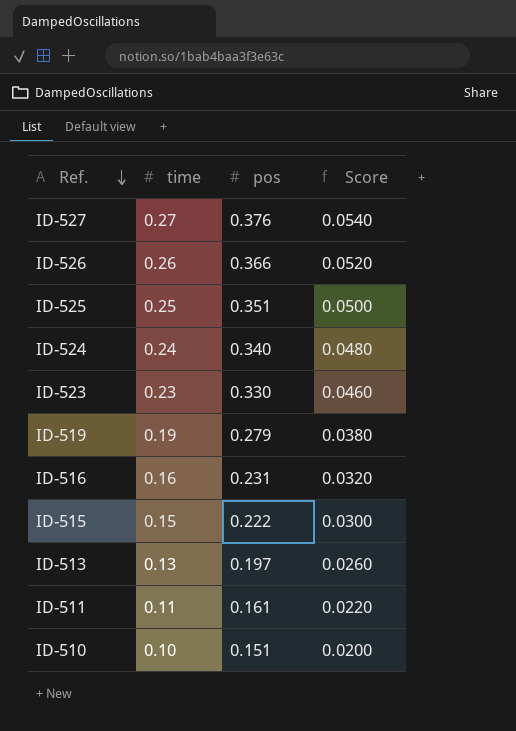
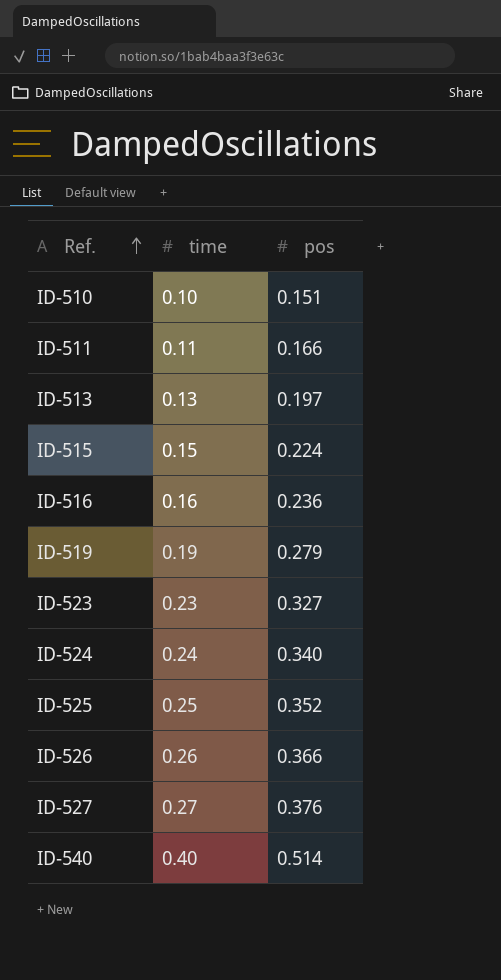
row order: Ref. descending -> Ref. ascending
column Score | formula: [time] * 0.2 -> none
ID-511 | pos: 0.161 -> 0.166
ID-515 | pos: 0.222 -> 0.224
ID-516 | pos: 0.231 -> 0.236
ID-523 | pos: 0.330 -> 0.327
ID-525 | pos: 0.351 -> 0.352
row ID-540: none -> 0.40 | 0.514

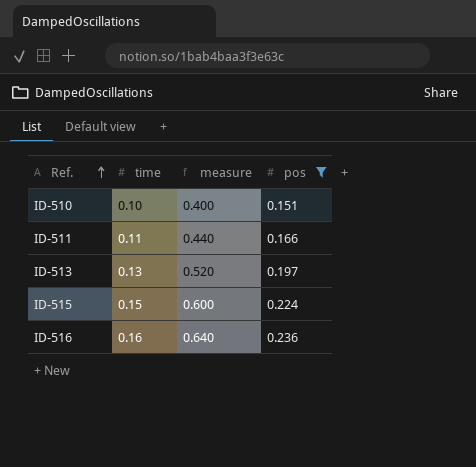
filter: none -> pos <= 0.236
column measure | formula: none -> [time] * 4

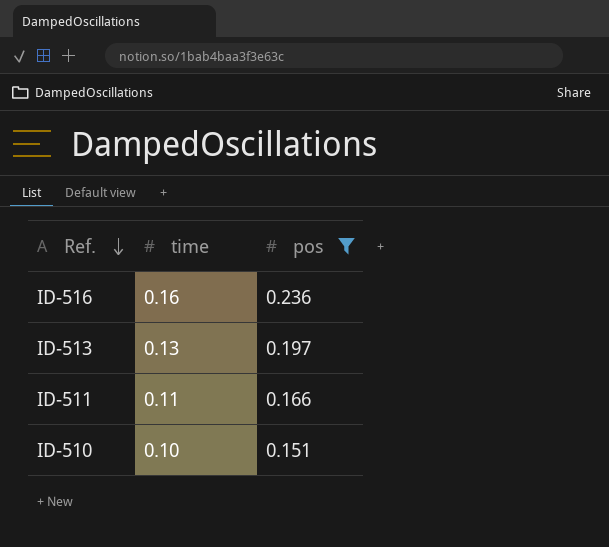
row order: Ref. ascending -> Ref. descending
column measure | formula: [time] * 4 -> none
row ID-515: 0.15 | 0.600 | 0.224 -> none

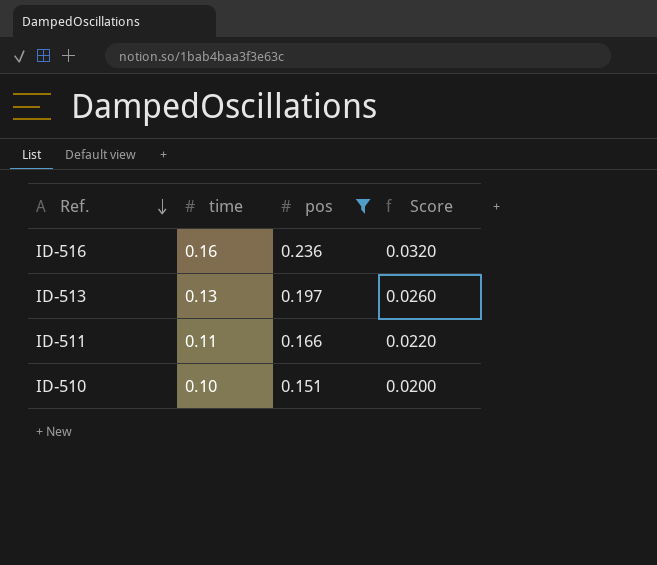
column Score | formula: none -> [time] * 0.2

